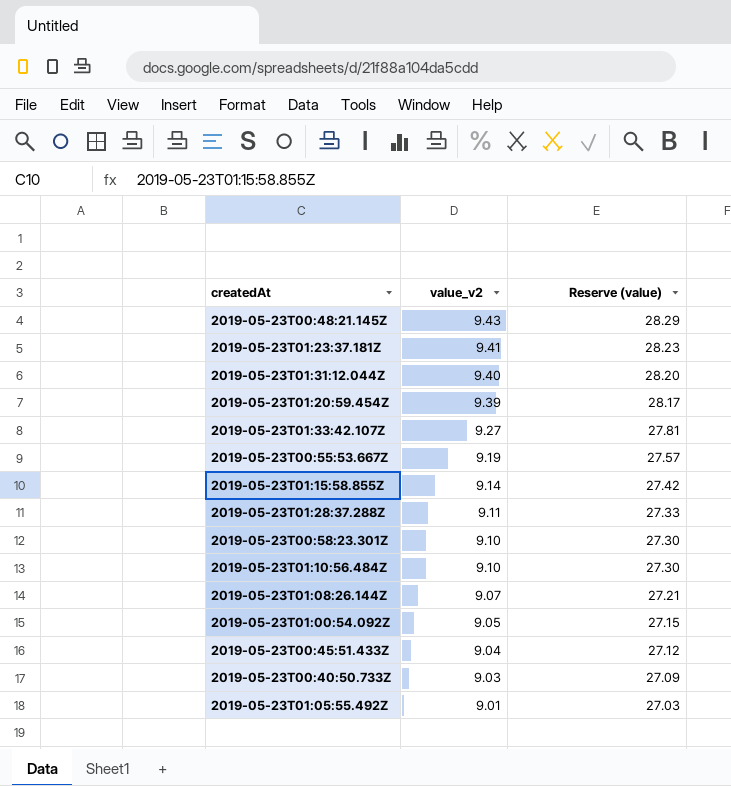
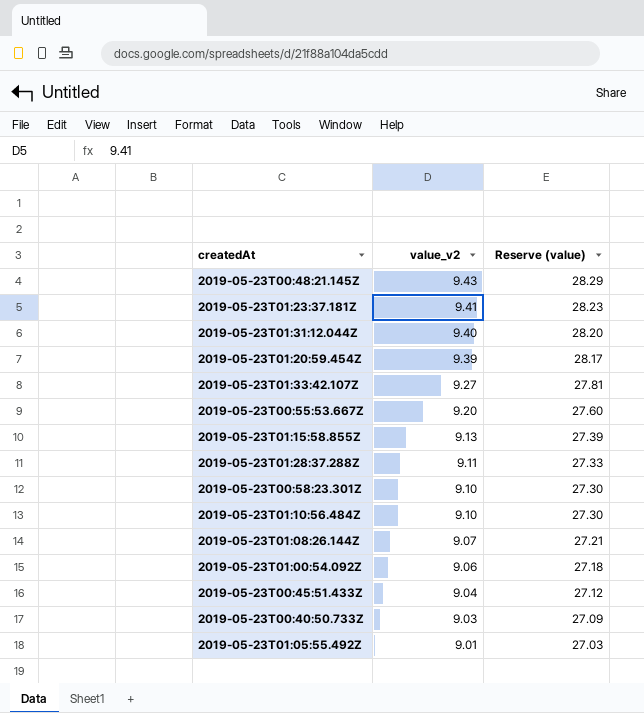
2019-05-23T00:55:53.667Z | value_v2: 9.19 -> 9.20
2019-05-23T00:55:53.667Z | Reserve (value): 27.57 -> 27.60
2019-05-23T01:15:58.855Z | value_v2: 9.14 -> 9.13
2019-05-23T01:15:58.855Z | Reserve (value): 27.42 -> 27.39
2019-05-23T01:00:54.092Z | value_v2: 9.05 -> 9.06
2019-05-23T01:00:54.092Z | Reserve (value): 27.15 -> 27.18

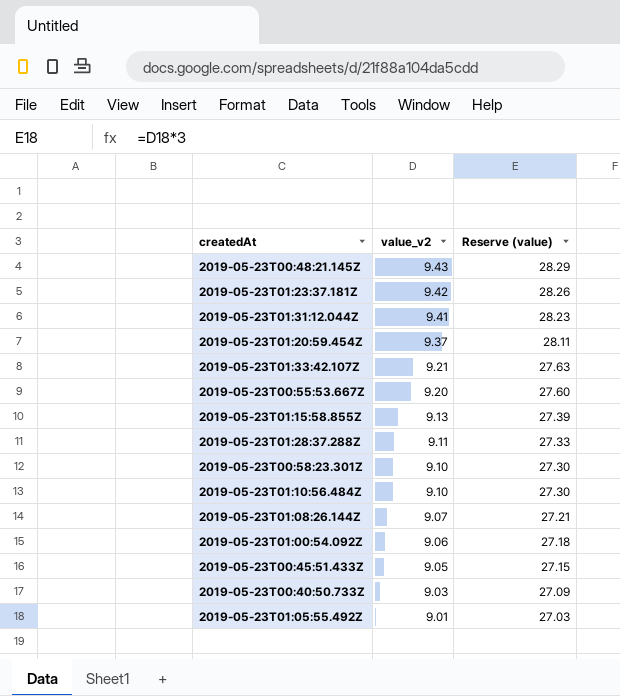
2019-05-23T01:23:37.181Z | value_v2: 9.41 -> 9.42
2019-05-23T01:23:37.181Z | Reserve (value): 28.23 -> 28.26
2019-05-23T01:31:12.044Z | value_v2: 9.40 -> 9.41
2019-05-23T01:31:12.044Z | Reserve (value): 28.20 -> 28.23
2019-05-23T01:20:59.454Z | value_v2: 9.39 -> 9.37
2019-05-23T01:20:59.454Z | Reserve (value): 28.17 -> 28.11
2019-05-23T01:33:42.107Z | value_v2: 9.27 -> 9.21
2019-05-23T01:33:42.107Z | Reserve (value): 27.81 -> 27.63
2019-05-23T00:45:51.433Z | value_v2: 9.04 -> 9.05
2019-05-23T00:45:51.433Z | Reserve (value): 27.12 -> 27.15

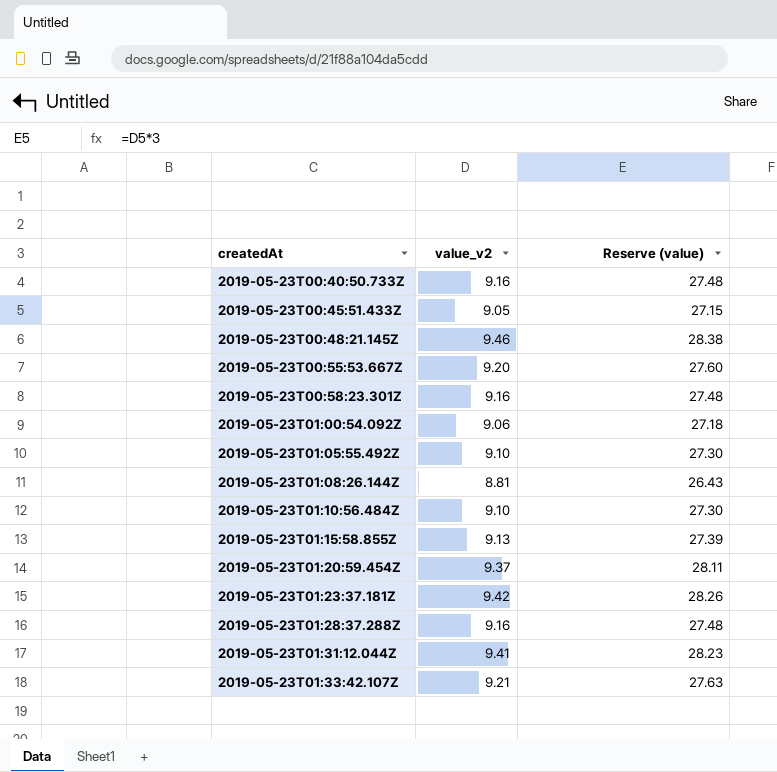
row order: value_v2 descending -> createdAt ascending
2019-05-23T00:40:50.733Z | value_v2: 9.03 -> 9.16
2019-05-23T00:40:50.733Z | Reserve (value): 27.09 -> 27.48
2019-05-23T00:48:21.145Z | value_v2: 9.43 -> 9.46
2019-05-23T00:48:21.145Z | Reserve (value): 28.29 -> 28.38
2019-05-23T00:58:23.301Z | value_v2: 9.10 -> 9.16
2019-05-23T00:58:23.301Z | Reserve (value): 27.30 -> 27.48
2019-05-23T01:05:55.492Z | value_v2: 9.01 -> 9.10
2019-05-23T01:05:55.492Z | Reserve (value): 27.03 -> 27.30
2019-05-23T01:08:26.144Z | value_v2: 9.07 -> 8.81
2019-05-23T01:08:26.144Z | Reserve (value): 27.21 -> 26.43
2019-05-23T01:28:37.288Z | value_v2: 9.11 -> 9.16
2019-05-23T01:28:37.288Z | Reserve (value): 27.33 -> 27.48

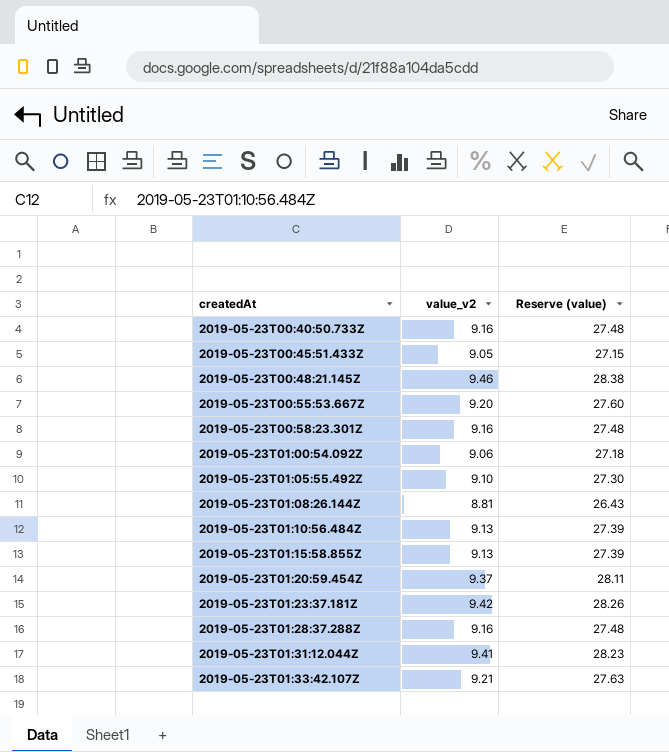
2019-05-23T01:10:56.484Z | value_v2: 9.10 -> 9.13
2019-05-23T01:10:56.484Z | Reserve (value): 27.30 -> 27.39

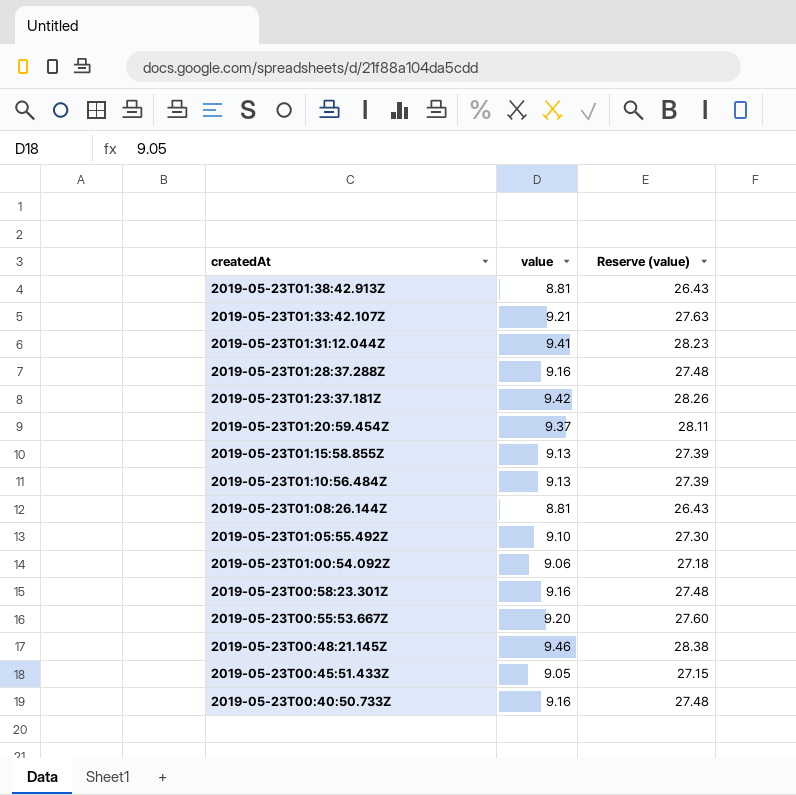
row order: createdAt ascending -> createdAt descending
column name: value_v2 -> value
row 2019-05-23T01:38:42.913Z: none -> 8.81 | 26.43

